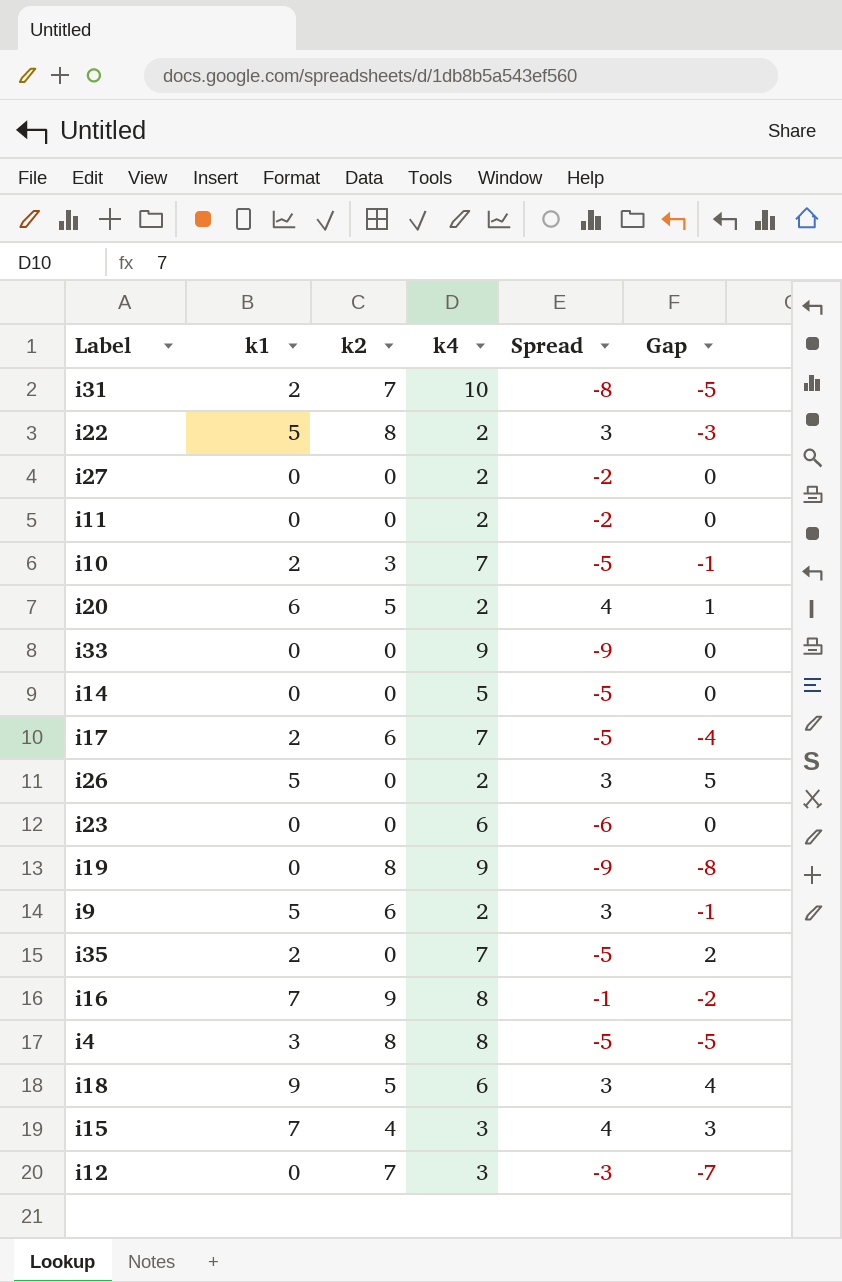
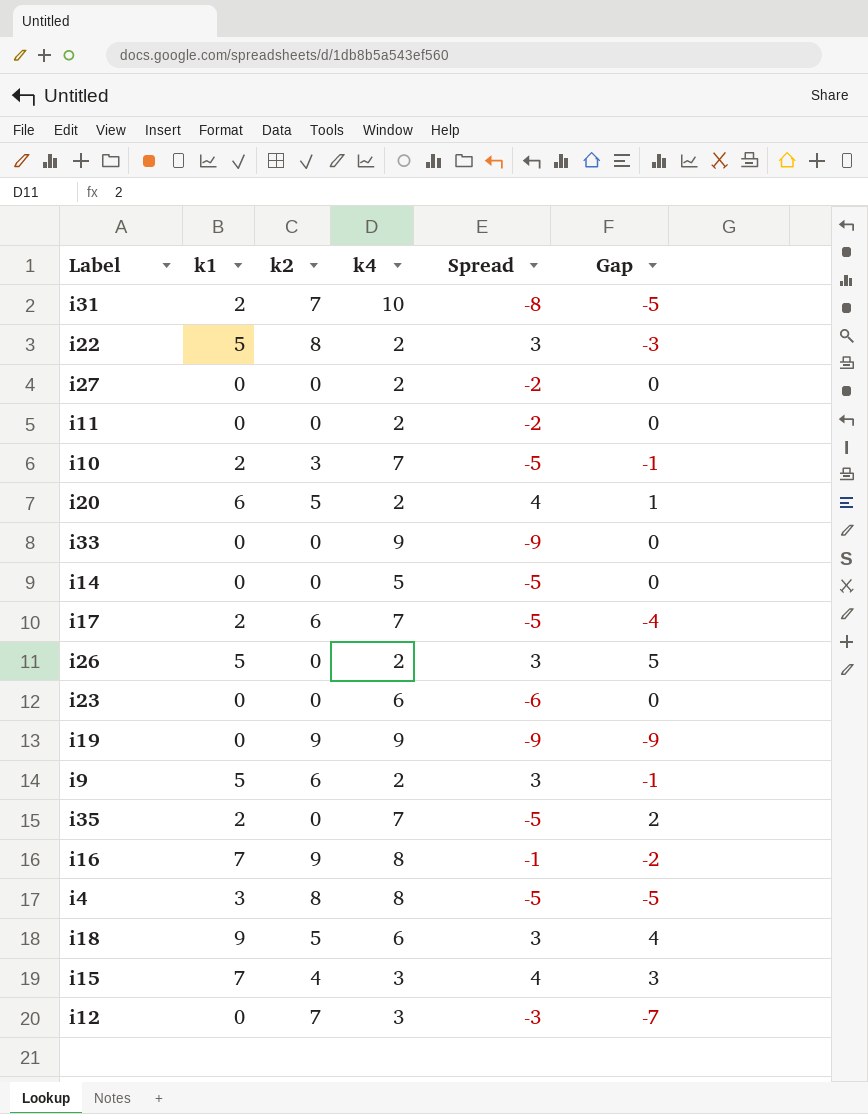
i19 | k2: 8 -> 9
i19 | Gap: -8 -> -9

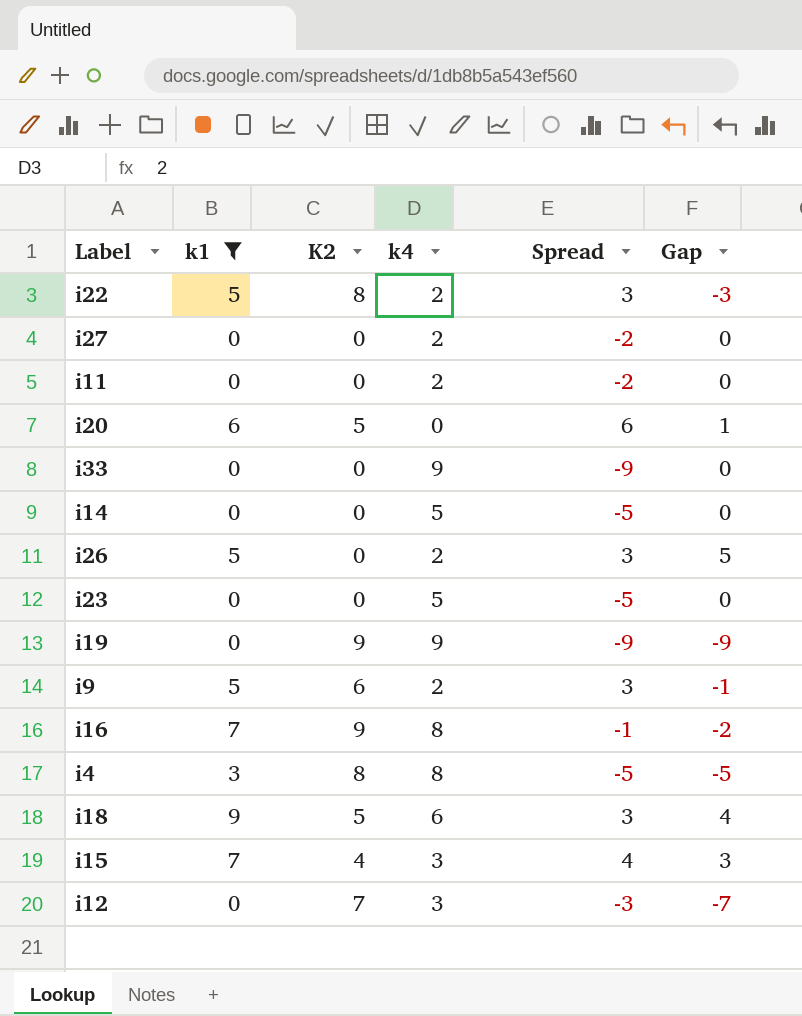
filter: none -> k1 != 2
column name: k2 -> K2
i20 | k4: 2 -> 0
i20 | Spread: 4 -> 6
i23 | k4: 6 -> 5
i23 | Spread: -6 -> -5

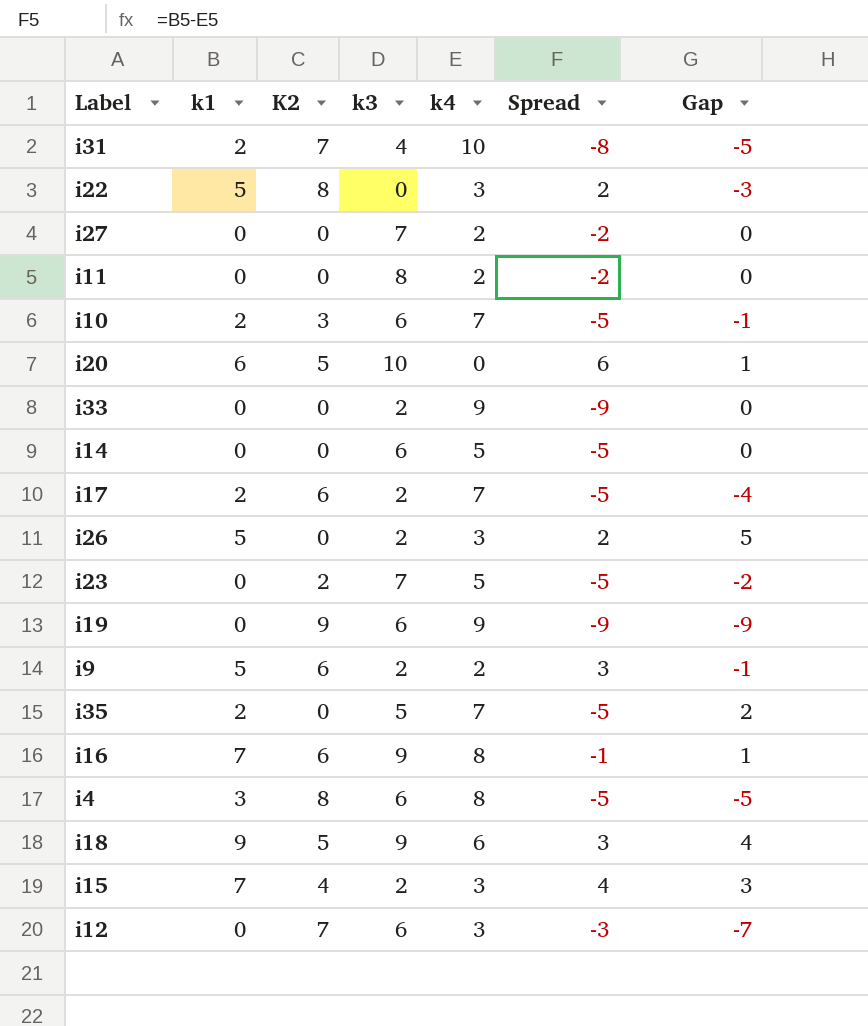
filter: k1 != 2 -> none
column k3 | position: none -> 4
i22 | k4: 2 -> 3
i22 | Spread: 3 -> 2
i26 | k4: 2 -> 3
i26 | Spread: 3 -> 2
i23 | K2: 0 -> 2
i23 | Gap: 0 -> -2
i16 | K2: 9 -> 6
i16 | Gap: -2 -> 1

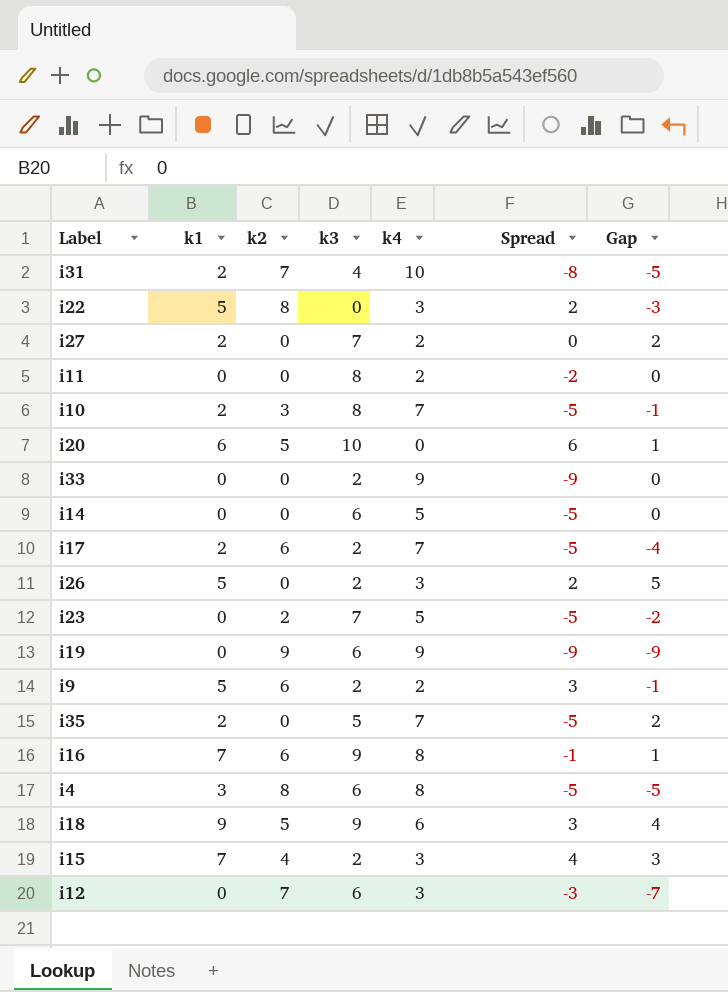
column name: K2 -> k2
i27 | k1: 0 -> 2
i27 | Spread: -2 -> 0
i27 | Gap: 0 -> 2
i10 | k3: 6 -> 8

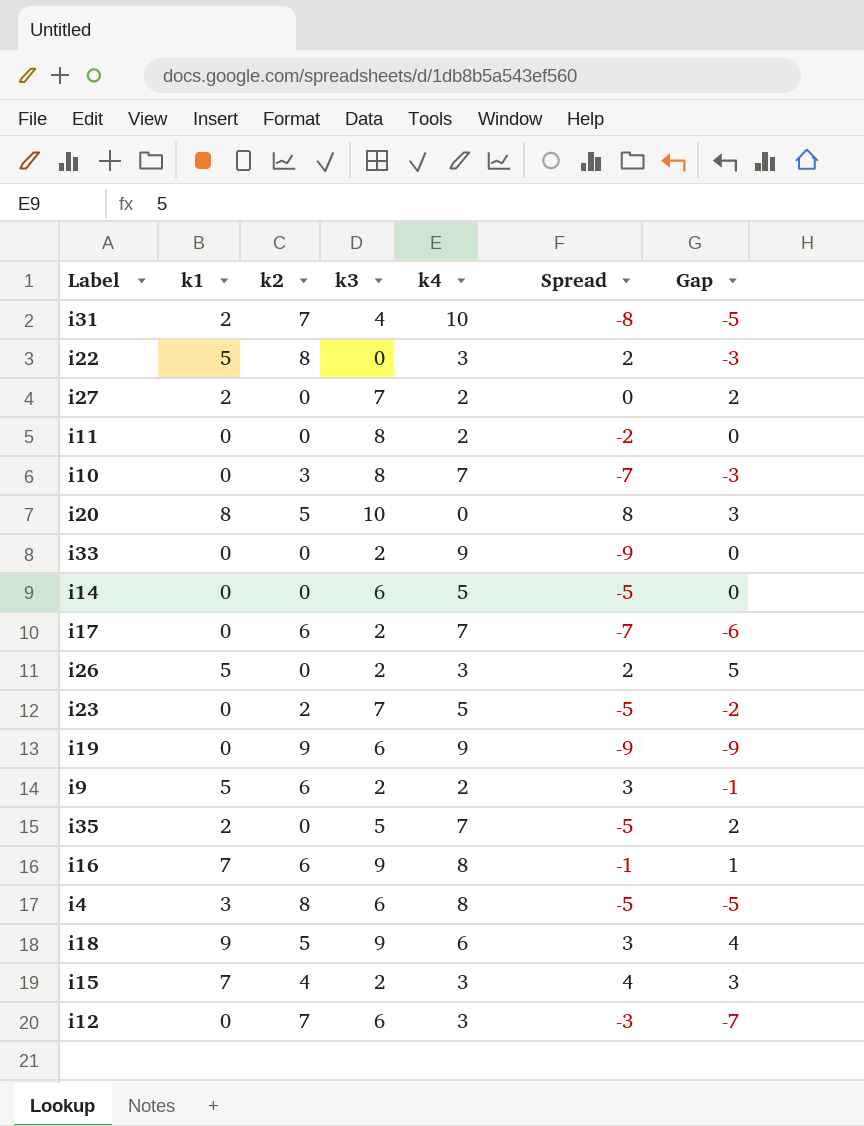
i10 | k1: 2 -> 0
i10 | Spread: -5 -> -7
i10 | Gap: -1 -> -3
i20 | k1: 6 -> 8
i20 | Spread: 6 -> 8
i20 | Gap: 1 -> 3
i17 | k1: 2 -> 0
i17 | Spread: -5 -> -7
i17 | Gap: -4 -> -6

